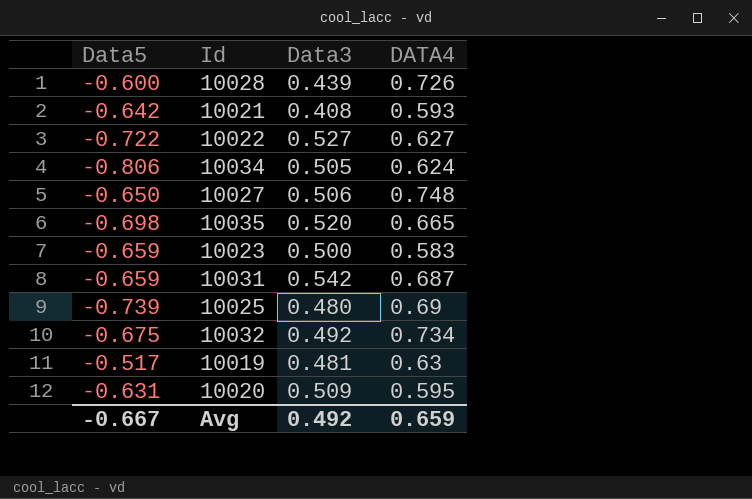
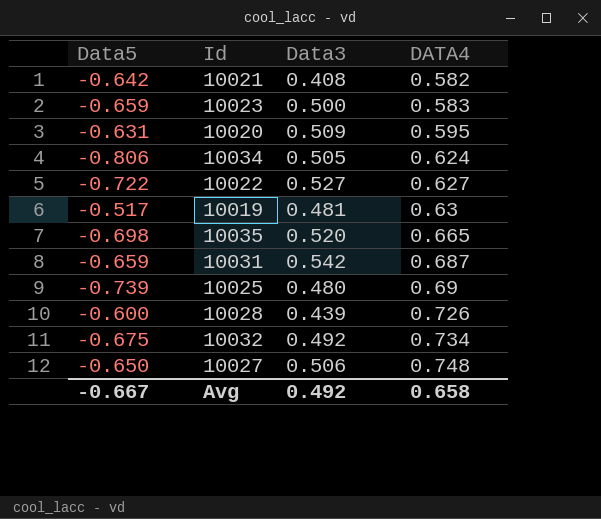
row order: none -> DATA4 ascending
10021 | DATA4: 0.593 -> 0.582
Avg | DATA4: 0.659 -> 0.658

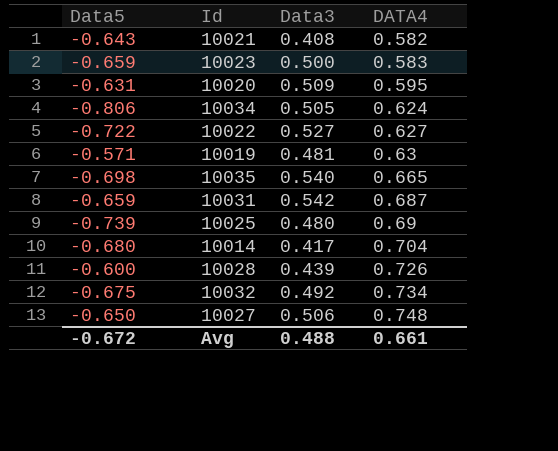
10021 | Data5: -0.642 -> -0.643
10019 | Data5: -0.517 -> -0.571
10035 | Data3: 0.520 -> 0.540
row 10014: none -> -0.680 | 0.417 | 0.704
Avg | Data5: -0.667 -> -0.672
Avg | Data3: 0.492 -> 0.488
Avg | DATA4: 0.658 -> 0.661

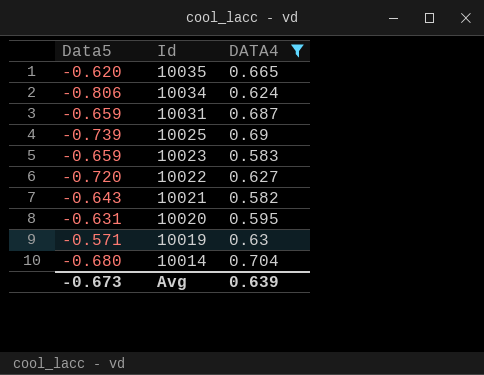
filter: none -> DATA4 <= 0.704
row order: DATA4 ascending -> Id descending
column Data3 | position: 3 -> none
10035 | Data5: -0.698 -> -0.620
10022 | Data5: -0.722 -> -0.720
Avg | Data5: -0.672 -> -0.673
Avg | DATA4: 0.661 -> 0.639

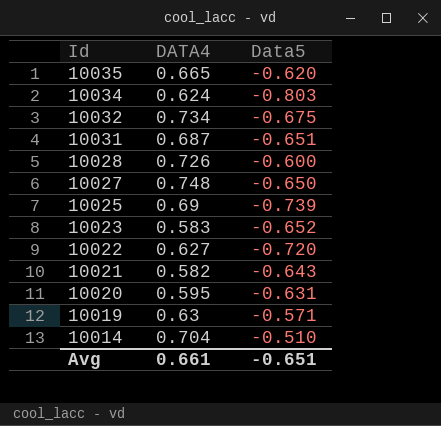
filter: DATA4 <= 0.704 -> none
column Data5 | position: 1 -> 3
10034 | Data5: -0.806 -> -0.803
10031 | Data5: -0.659 -> -0.651
10023 | Data5: -0.659 -> -0.652
10014 | Data5: -0.680 -> -0.510
Avg | DATA4: 0.639 -> 0.661
Avg | Data5: -0.673 -> -0.651

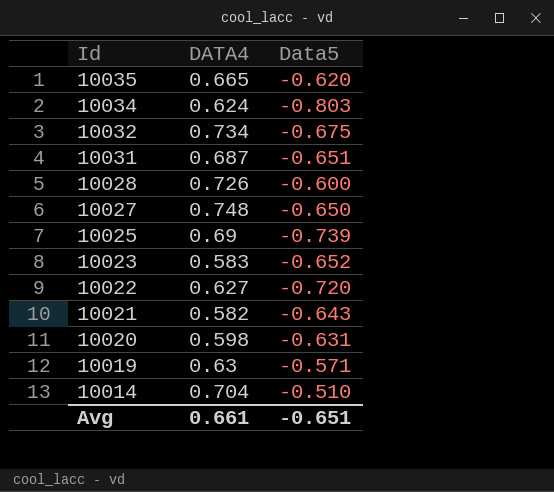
10020 | DATA4: 0.595 -> 0.598

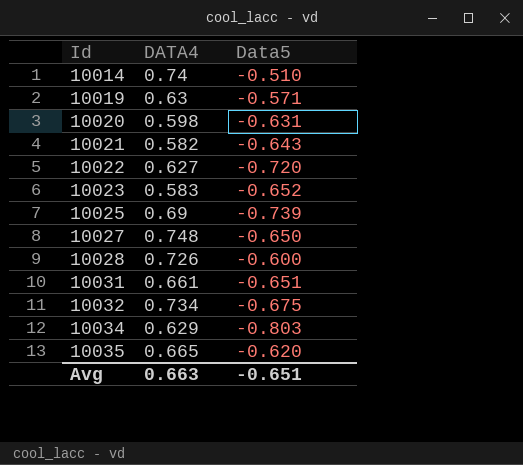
row order: Id descending -> Id ascending
10014 | DATA4: 0.704 -> 0.74
10031 | DATA4: 0.687 -> 0.661
10034 | DATA4: 0.624 -> 0.629
Avg | DATA4: 0.661 -> 0.663

